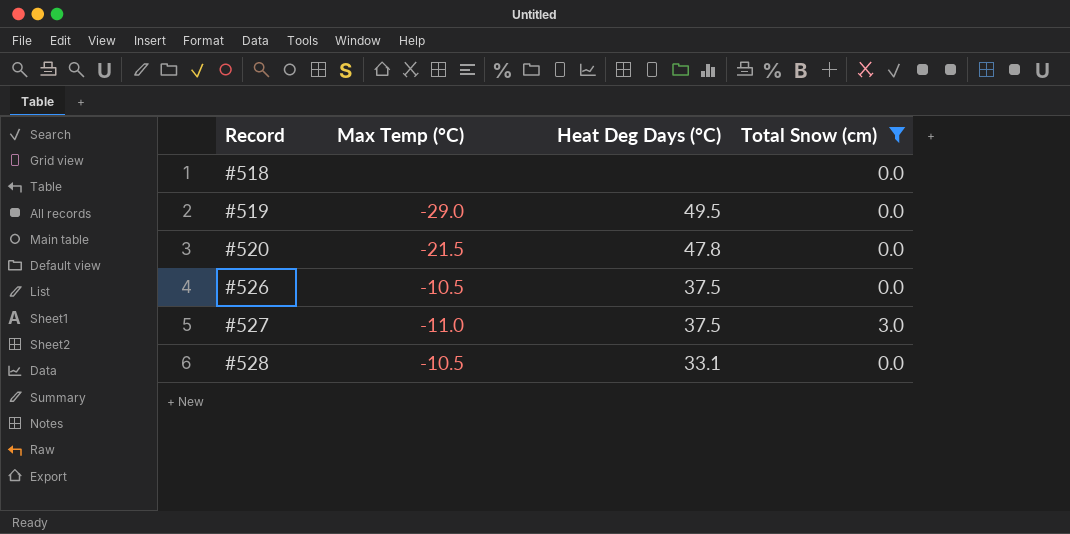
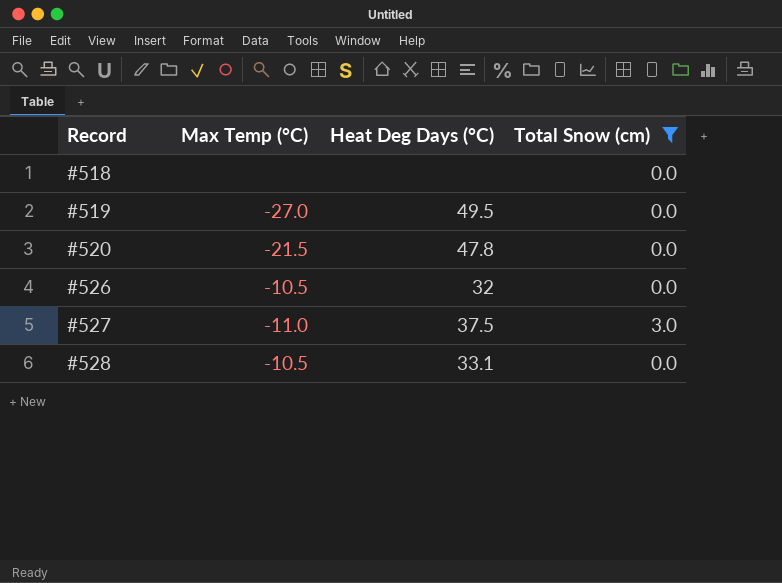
#519 | Max Temp (°C): -29.0 -> -27.0
#526 | Heat Deg Days (°C): 37.5 -> 32

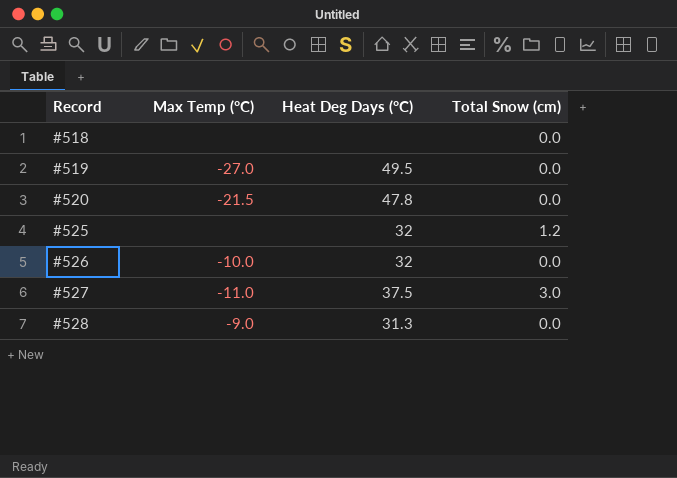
filter: Total Snow (cm) != 1.2 -> none
#526 | Max Temp (°C): -10.5 -> -10.0
#528 | Max Temp (°C): -10.5 -> -9.0
#528 | Heat Deg Days (°C): 33.1 -> 31.3

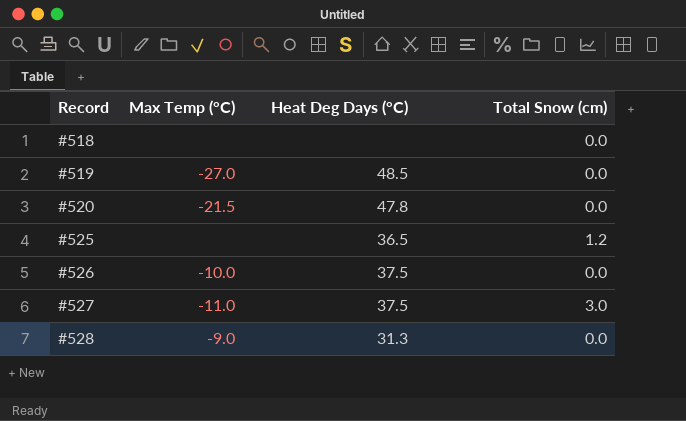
#519 | Heat Deg Days (°C): 49.5 -> 48.5
#525 | Heat Deg Days (°C): 32 -> 36.5
#526 | Heat Deg Days (°C): 32 -> 37.5

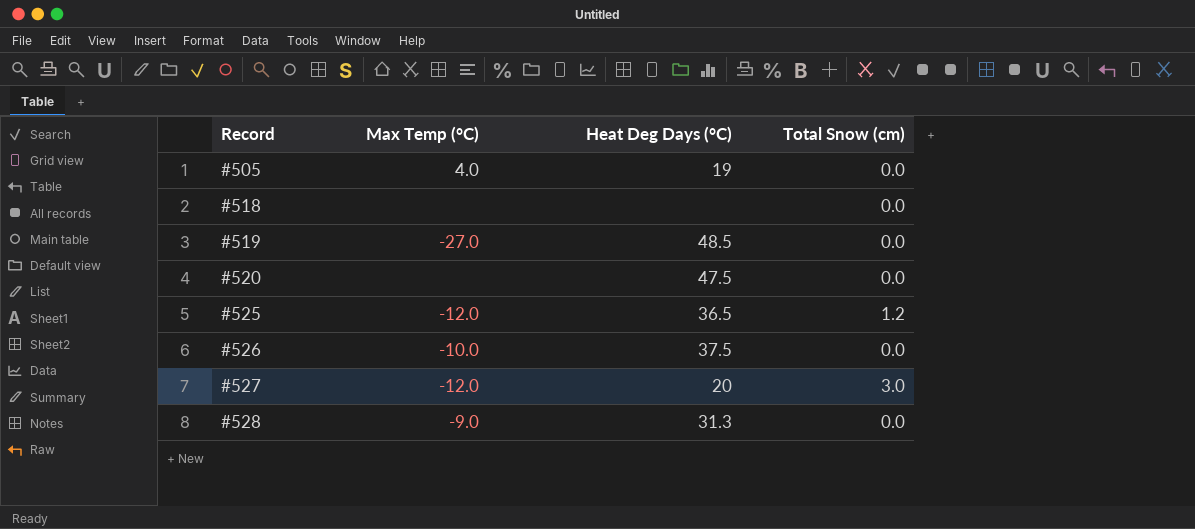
row #505: none -> 4.0 | 19 | 0.0
#520 | Max Temp (°C): -21.5 -> none
#520 | Heat Deg Days (°C): 47.8 -> 47.5
#525 | Max Temp (°C): none -> -12.0
#527 | Max Temp (°C): -11.0 -> -12.0
#527 | Heat Deg Days (°C): 37.5 -> 20

